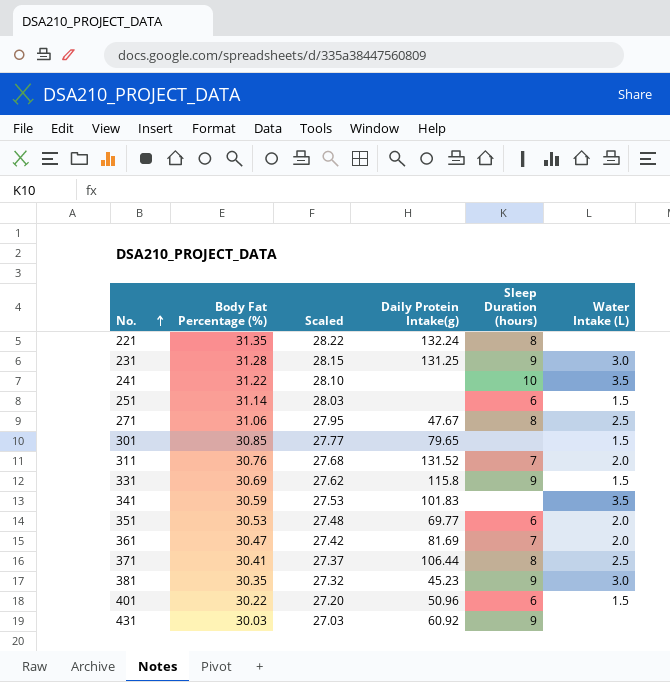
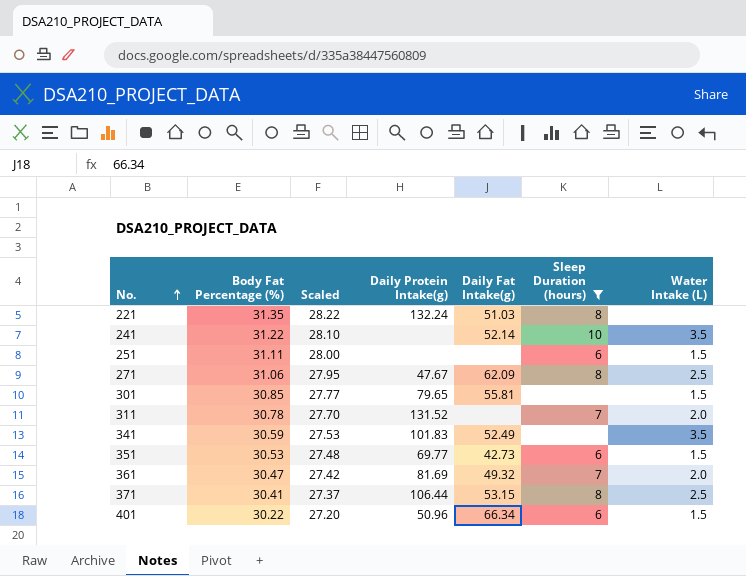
filter: none -> Sleep Duration (hours) != 9
column Daily Fat Intake(g) | position: none -> 5
251 | Body Fat Percentage (%): 31.14 -> 31.11
251 | Scaled: 28.03 -> 28.00
311 | Body Fat Percentage (%): 30.76 -> 30.78
311 | Scaled: 27.68 -> 27.70
351 | Water Intake (L): 2.0 -> 1.5

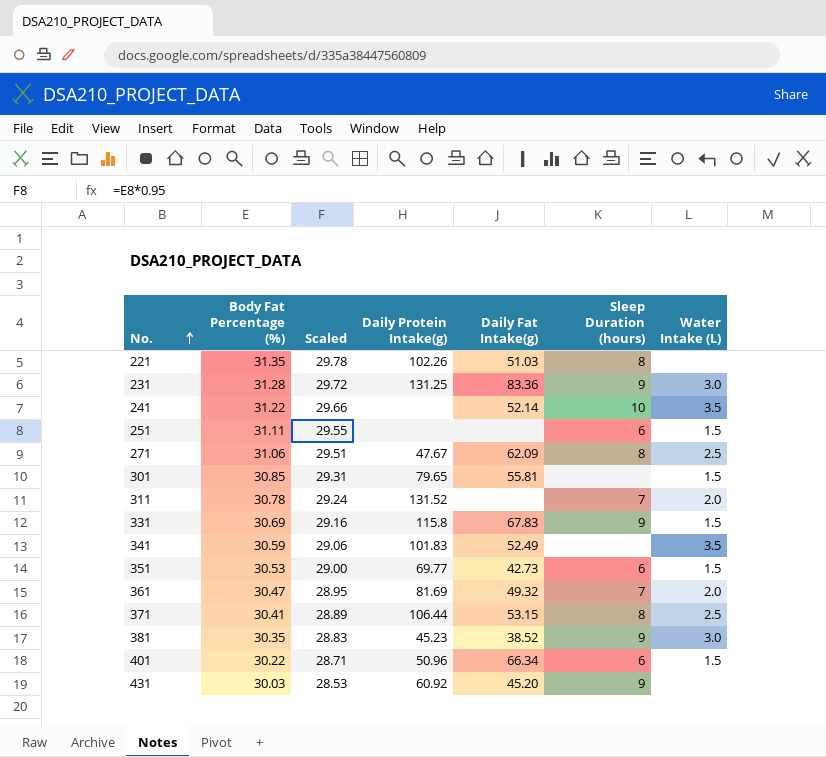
filter: Sleep Duration (hours) != 9 -> none
column Scaled | formula: [Body Fat Percentage (%)] * 0.9 -> [Body Fat Percentage (%)] * 0.95
221 | Daily Protein Intake(g): 132.24 -> 102.26

